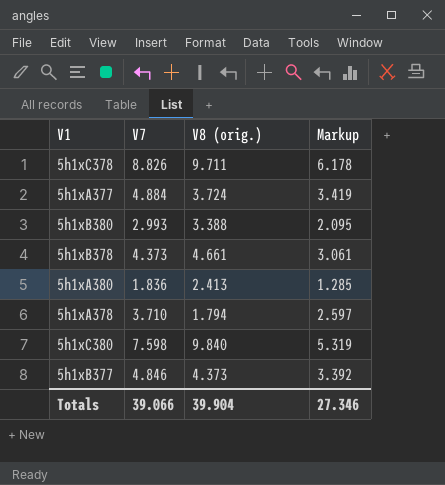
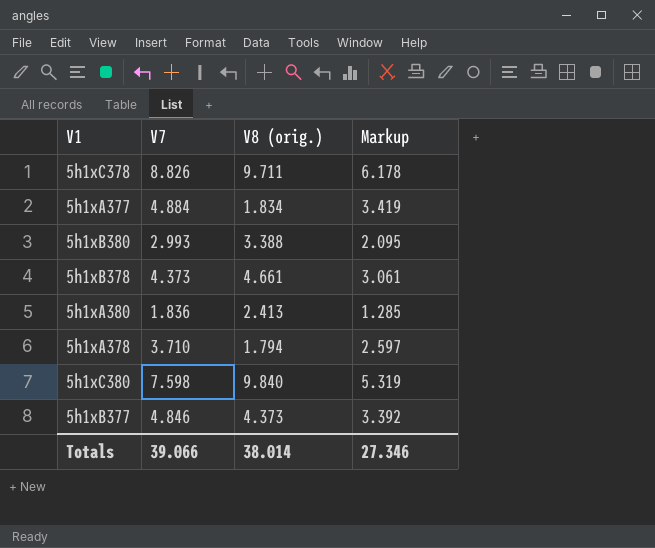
5h1xA377 | V8 (orig.): 3.724 -> 1.834
Totals | V8 (orig.): 39.904 -> 38.014

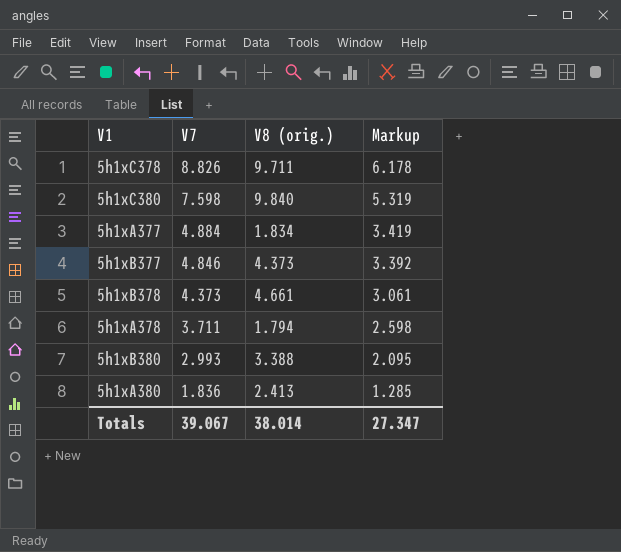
row order: none -> V7 descending
5h1xA378 | V7: 3.710 -> 3.711
5h1xA378 | Markup: 2.597 -> 2.598
Totals | V7: 39.066 -> 39.067
Totals | Markup: 27.346 -> 27.347

